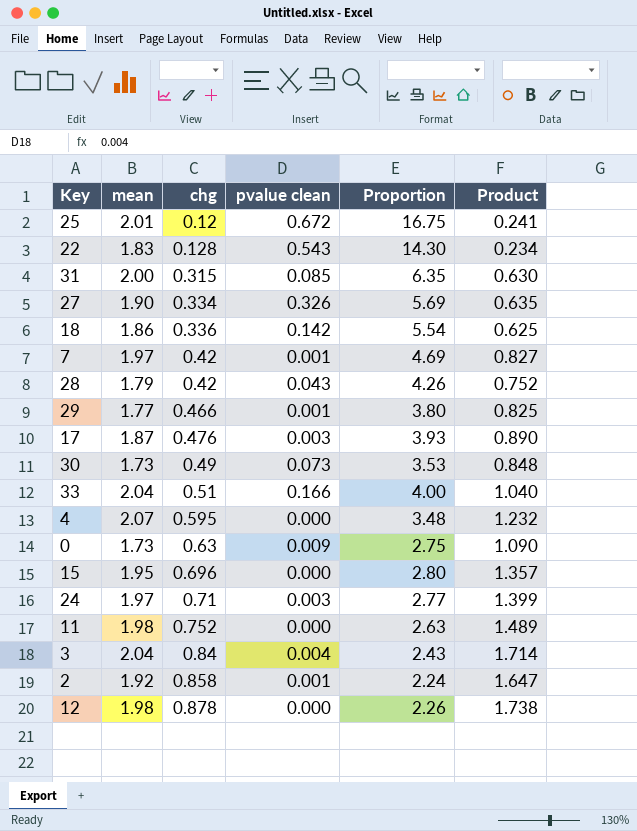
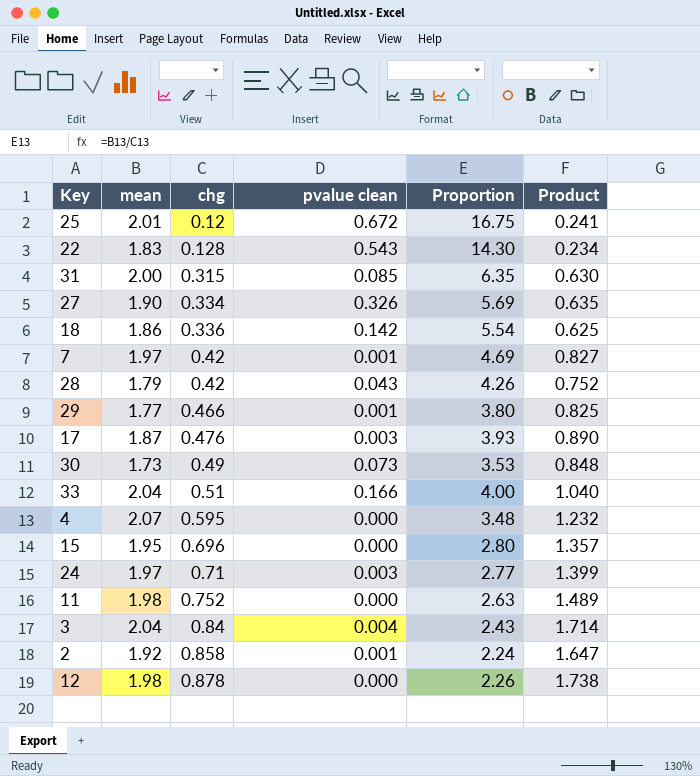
row 0: 1.73 | 0.63 | 0.009 | 2.75 | 1.090 -> none

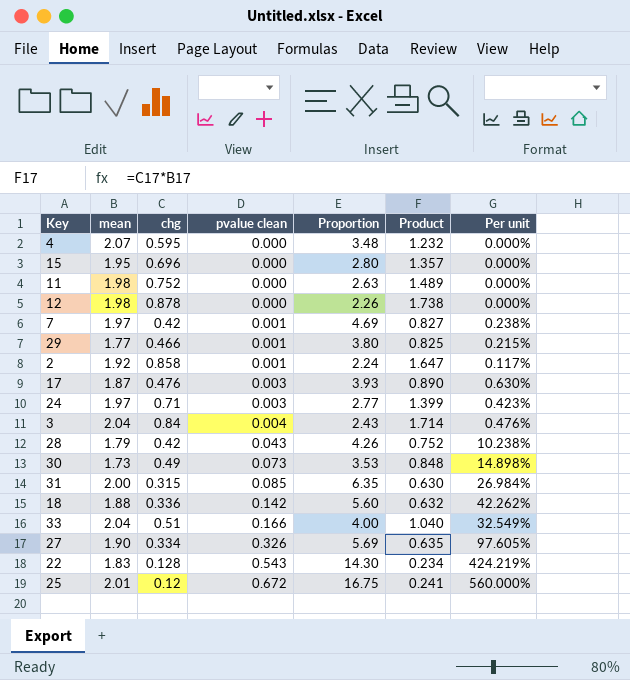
row order: chg ascending -> pvalue clean ascending
column Per unit | formula: none -> [pvalue clean] / [chg]
18 | mean: 1.86 -> 1.88
18 | Proportion: 5.54 -> 5.60
18 | Product: 0.625 -> 0.632

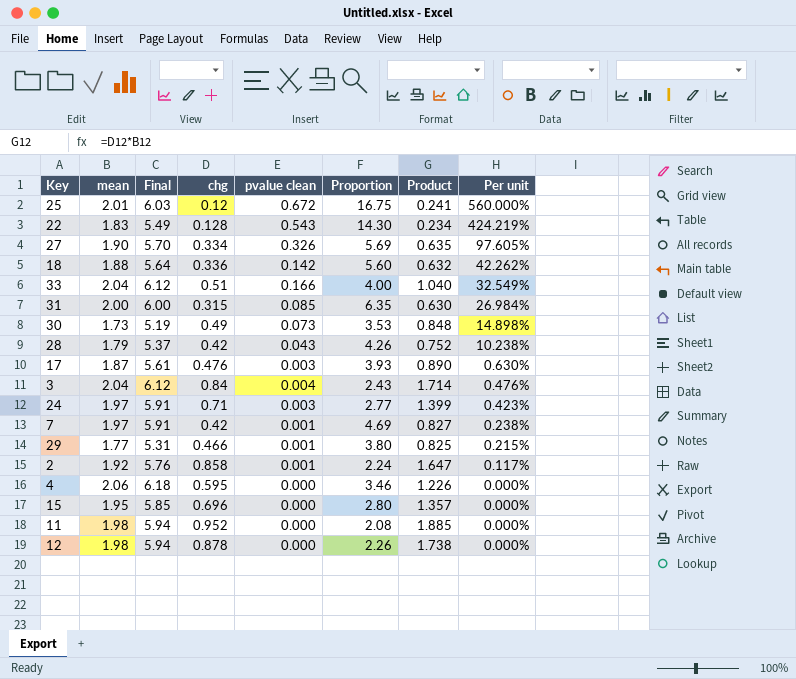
row order: pvalue clean ascending -> Per unit descending
column Final | formula: none -> [mean] * 3
4 | mean: 2.07 -> 2.06
4 | Proportion: 3.48 -> 3.46
4 | Product: 1.232 -> 1.226
11 | chg: 0.752 -> 0.952
11 | Proportion: 2.63 -> 2.08
11 | Product: 1.489 -> 1.885

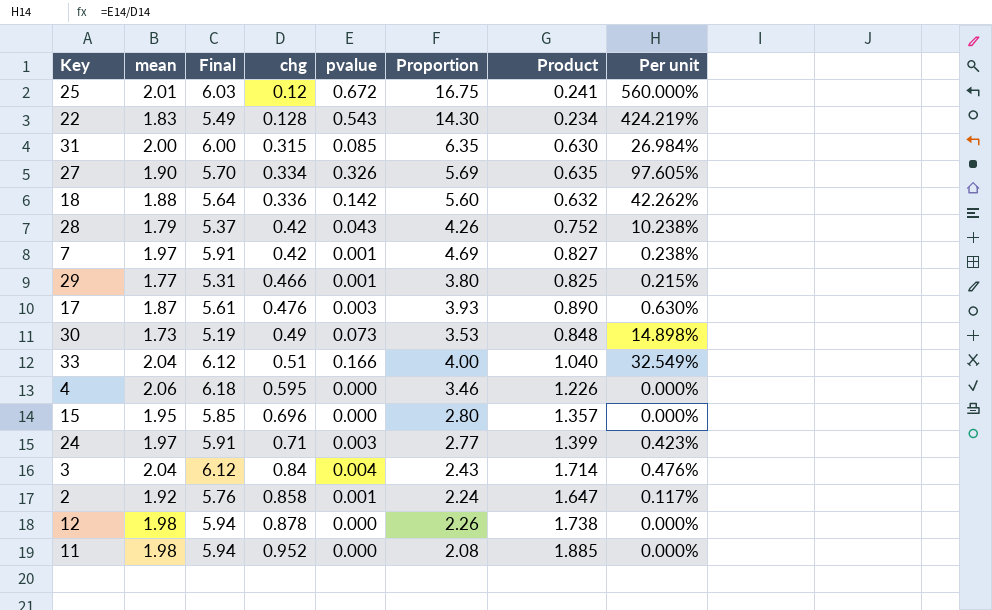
row order: Per unit descending -> chg ascending
column name: pvalue clean -> pvalue

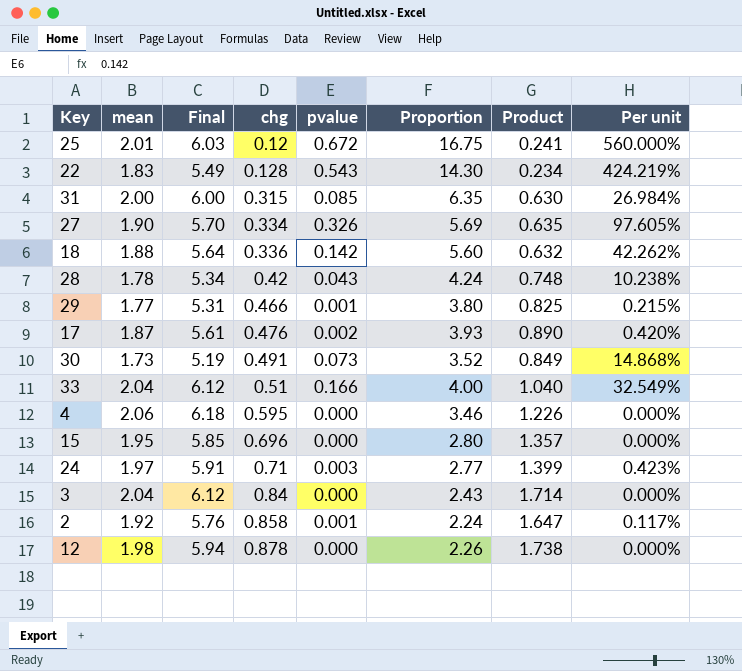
row 7: 1.97 | 5.91 | 0.42 | 0.001 | 4.69 | 0.827 | 0.238% -> none
row 11: 1.98 | 5.94 | 0.952 | 0.000 | 2.08 | 1.885 | 0.000% -> none
28 | mean: 1.79 -> 1.78
28 | Final: 5.37 -> 5.34
28 | Proportion: 4.26 -> 4.24
28 | Product: 0.752 -> 0.748
17 | pvalue: 0.003 -> 0.002
17 | Per unit: 0.630% -> 0.420%
30 | chg: 0.49 -> 0.491
30 | Proportion: 3.53 -> 3.52
30 | Product: 0.848 -> 0.849
30 | Per unit: 14.898% -> 14.868%
3 | pvalue: 0.004 -> 0.000
3 | Per unit: 0.476% -> 0.000%

